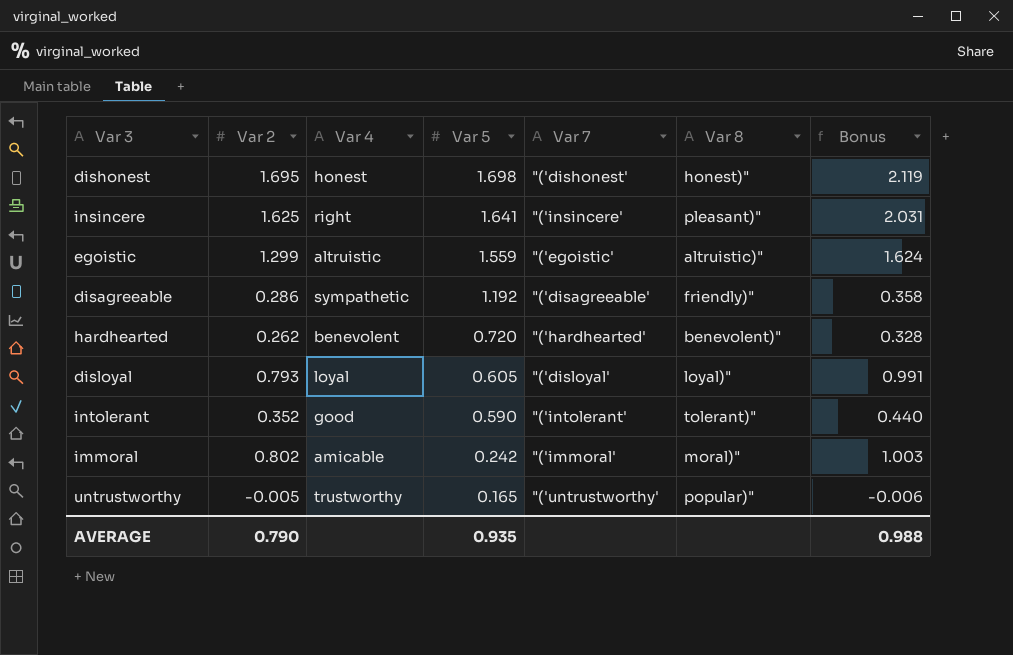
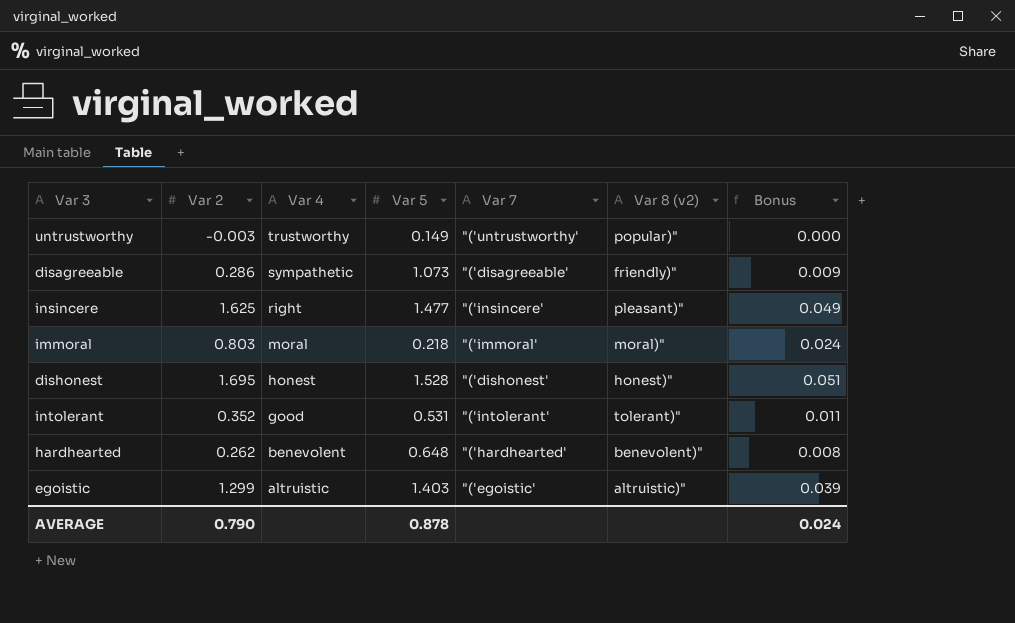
row order: Var 5 descending -> Var 4 descending
column name: Var 8 -> Var 8 (v2)
column Bonus | formula: [Var 2] * 1.25 -> [Var 2] * 0.03
row disloyal: 0.793 | loyal | 0.605 | "('disloyal' | loyal)" | 0.991 -> none
untrustworthy | Var 2: -0.005 -> -0.003
untrustworthy | Var 5: 0.165 -> 0.149
disagreeable | Var 5: 1.192 -> 1.073
insincere | Var 5: 1.641 -> 1.477
immoral | Var 2: 0.802 -> 0.803
immoral | Var 4: amicable -> moral
immoral | Var 5: 0.242 -> 0.218
dishonest | Var 5: 1.698 -> 1.528
intolerant | Var 5: 0.590 -> 0.531
hardhearted | Var 5: 0.720 -> 0.648
egoistic | Var 5: 1.559 -> 1.403
AVERAGE | Var 5: 0.935 -> 0.878
AVERAGE | Bonus: 0.988 -> 0.024

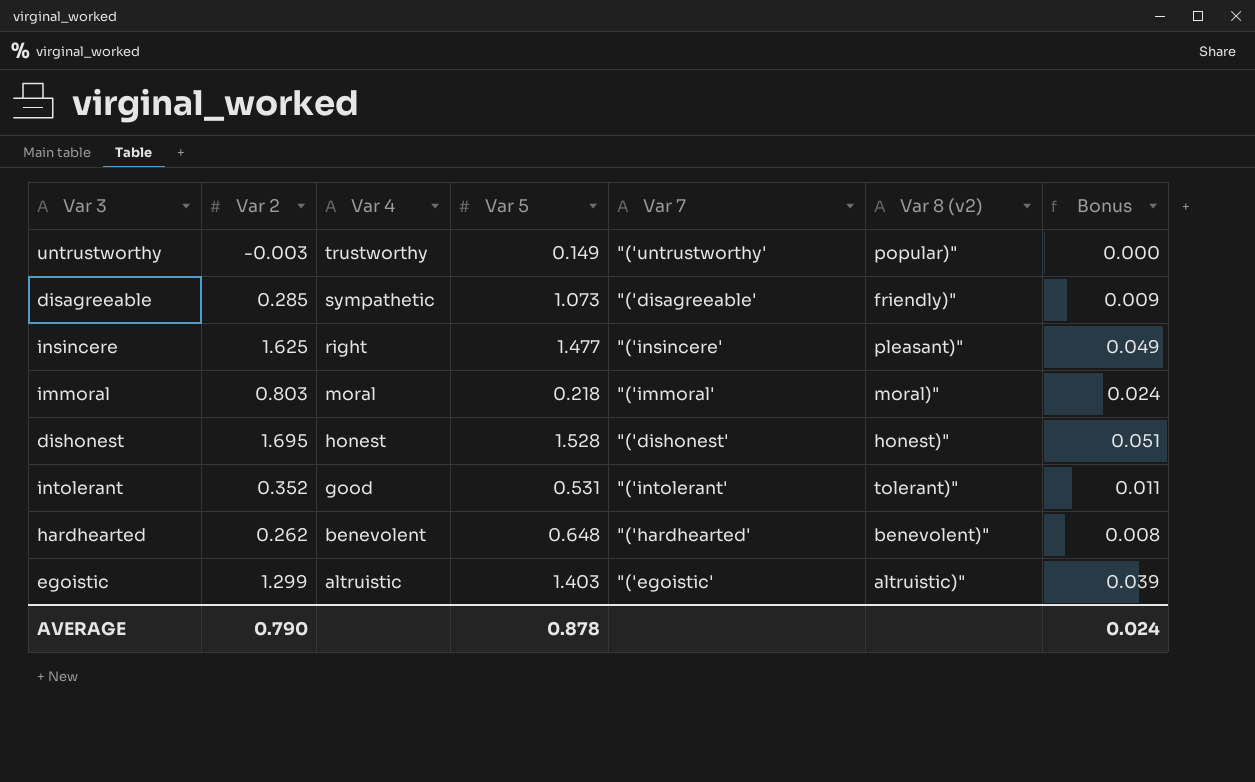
disagreeable | Var 2: 0.286 -> 0.285

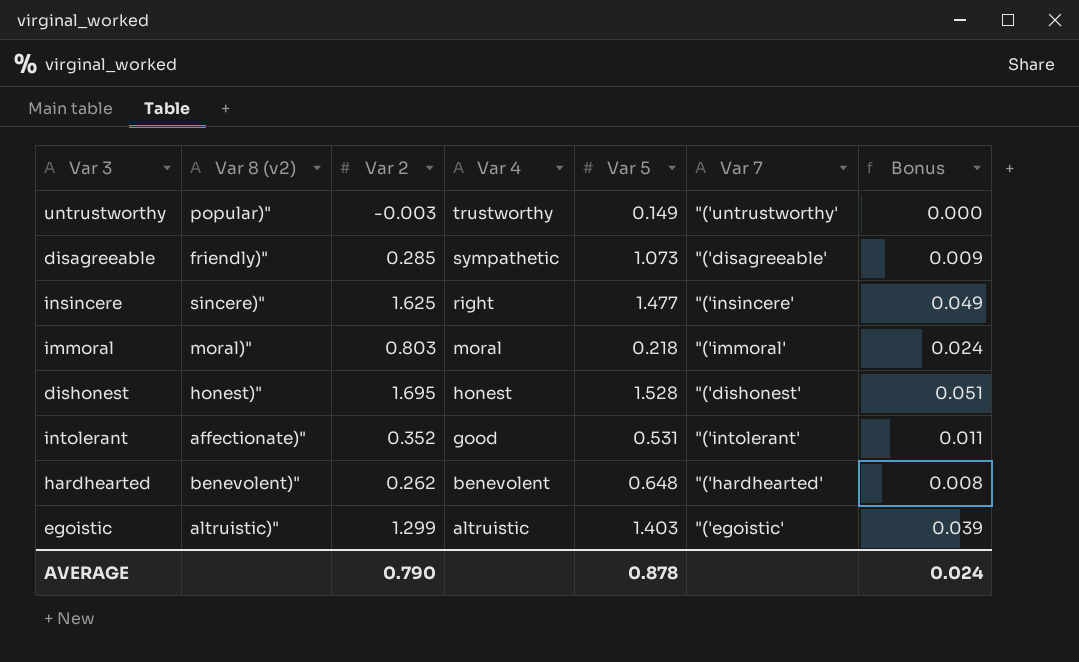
column Var 8 (v2) | position: 6 -> 2
insincere | Var 8 (v2): pleasant)" -> sincere)"
intolerant | Var 8 (v2): tolerant)" -> affectionate)"

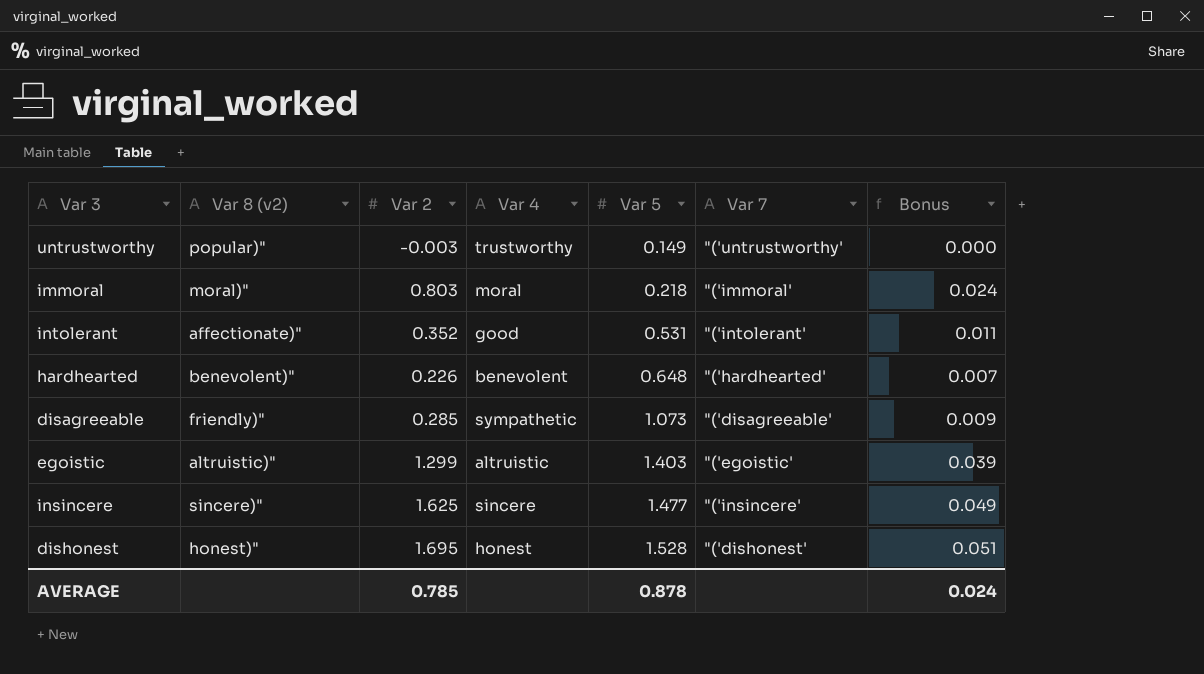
row order: Var 4 descending -> Var 5 ascending
hardhearted | Var 2: 0.262 -> 0.226
hardhearted | Bonus: 0.008 -> 0.007
insincere | Var 4: right -> sincere
AVERAGE | Var 2: 0.790 -> 0.785

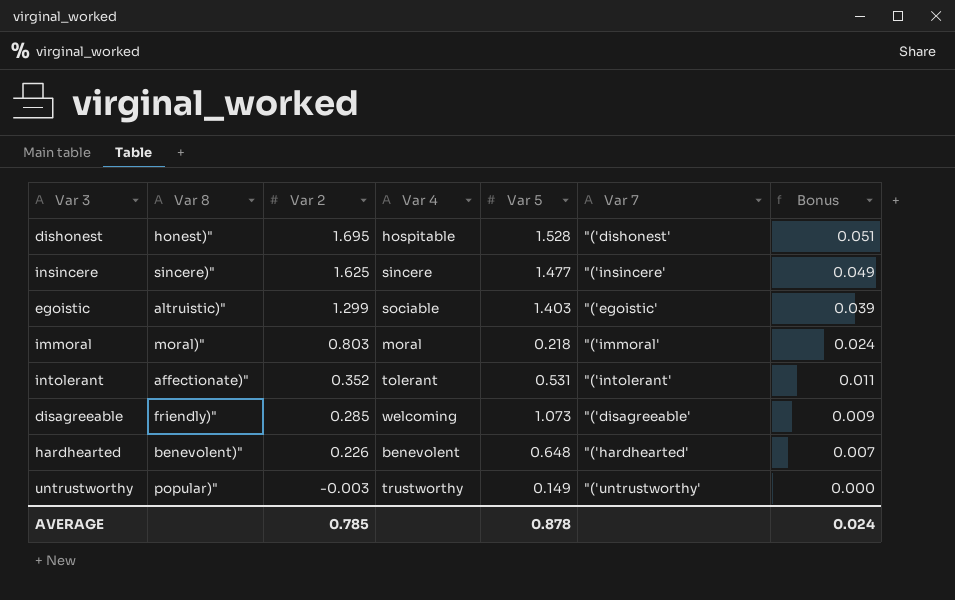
row order: Var 5 ascending -> Var 2 descending
column name: Var 8 (v2) -> Var 8
dishonest | Var 4: honest -> hospitable
egoistic | Var 4: altruistic -> sociable
intolerant | Var 4: good -> tolerant
disagreeable | Var 4: sympathetic -> welcoming

